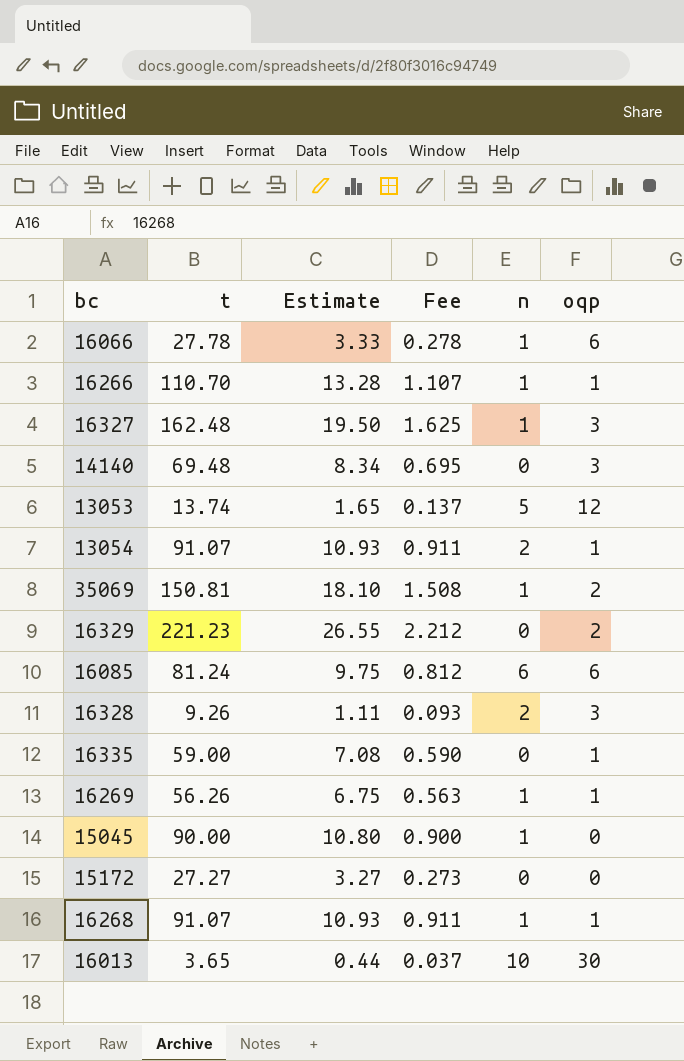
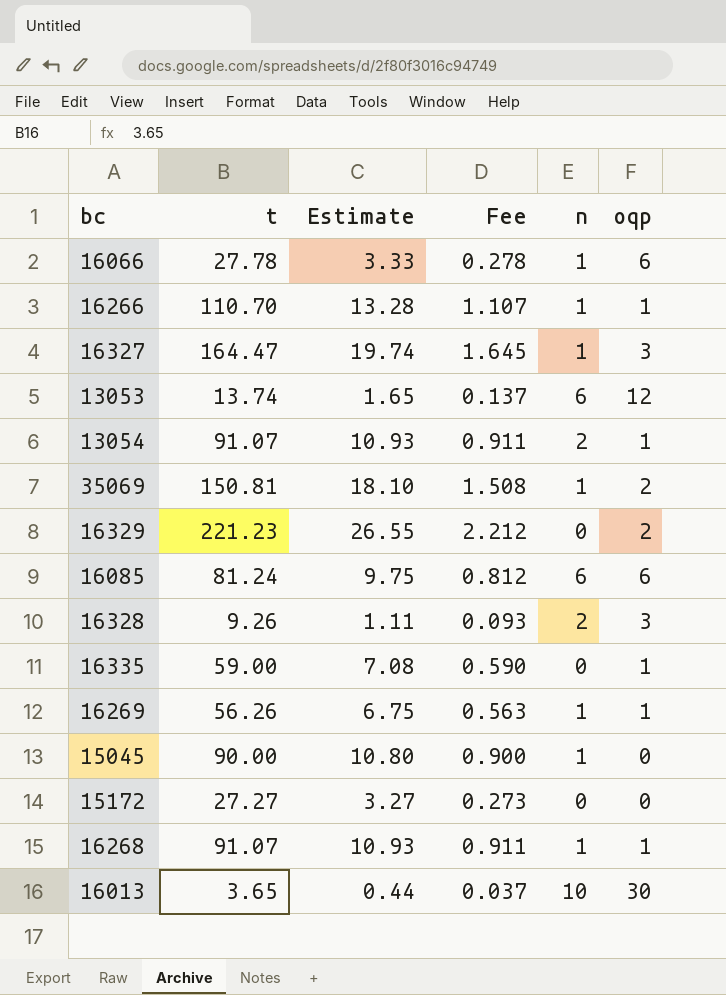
row 14140: 69.48 | 8.34 | 0.695 | 0 | 3 -> none
16327 | t: 162.48 -> 164.47
16327 | Estimate: 19.50 -> 19.74
16327 | Fee: 1.625 -> 1.645
13053 | n: 5 -> 6

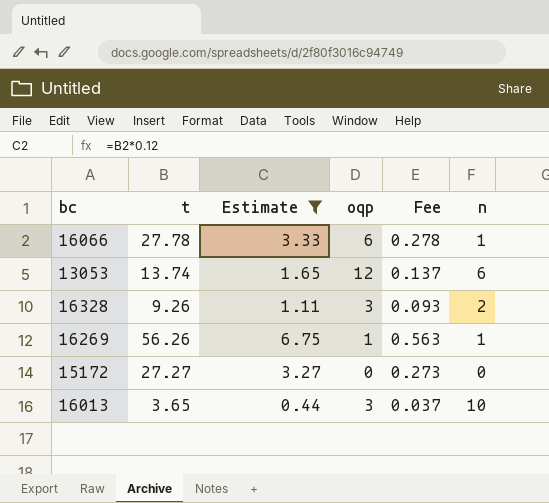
filter: none -> Estimate <= 6.75
column oqp | position: 6 -> 4
16013 | oqp: 30 -> 3

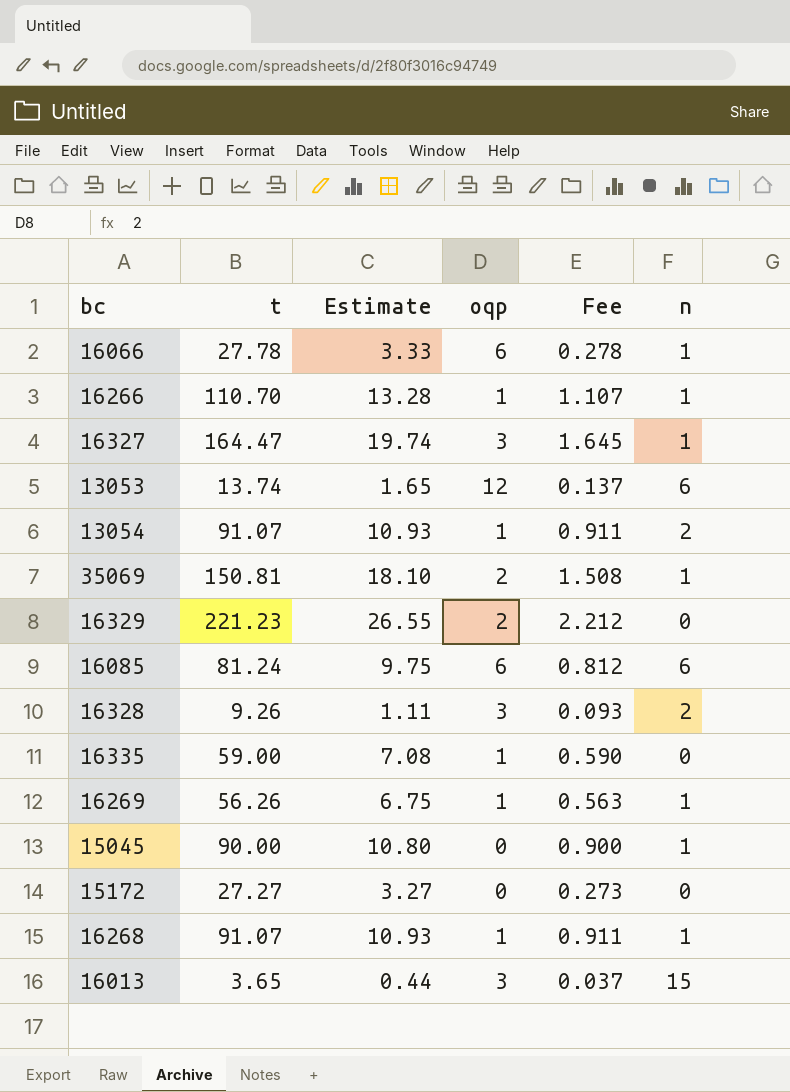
filter: Estimate <= 6.75 -> none
16013 | n: 10 -> 15

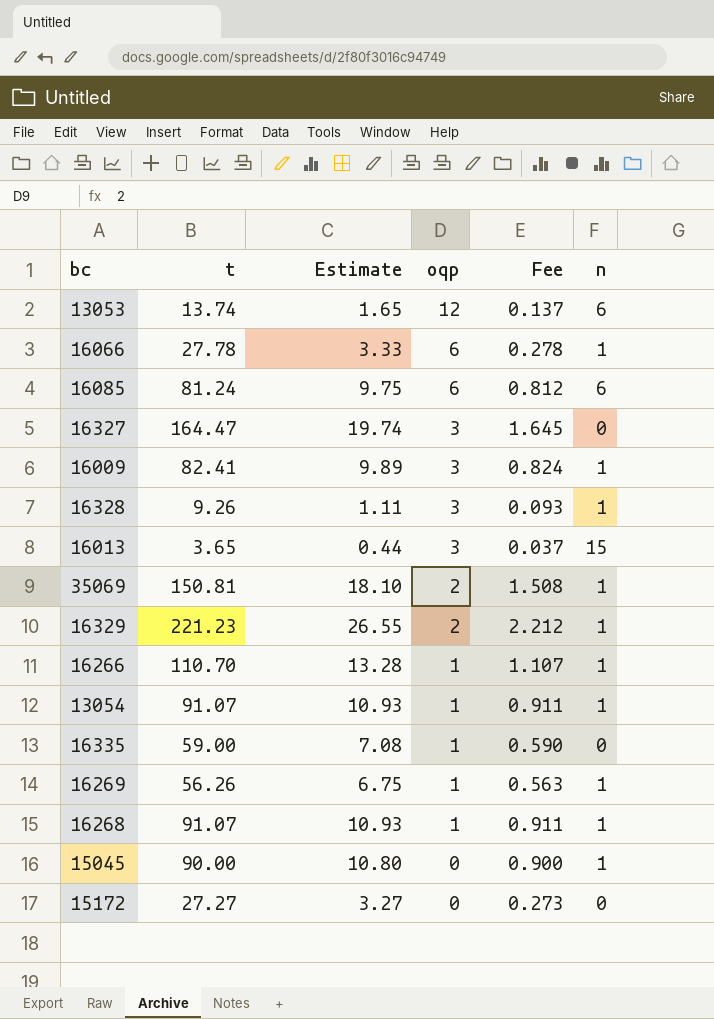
row order: none -> oqp descending
16327 | n: 1 -> 0
row 16009: none -> 82.41 | 9.89 | 3 | 0.824 | 1
16328 | n: 2 -> 1
16329 | n: 0 -> 1
13054 | n: 2 -> 1

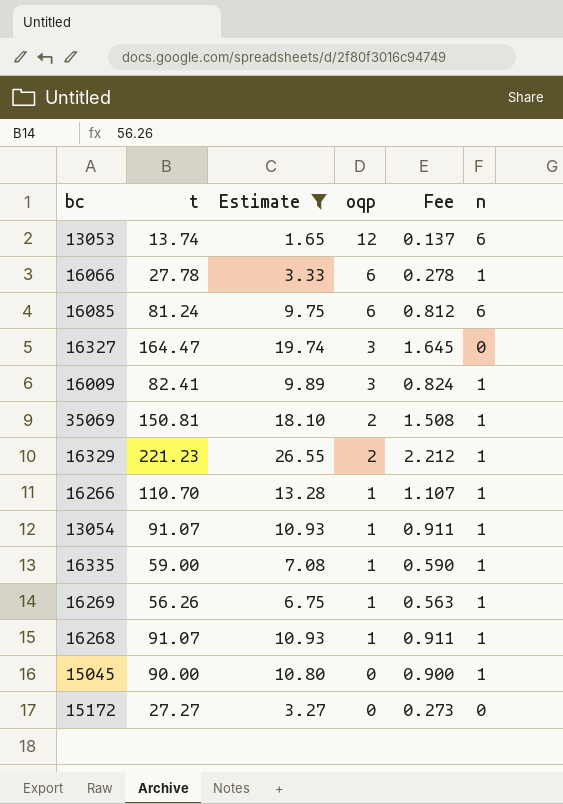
filter: none -> Estimate >= 1.65
16335 | n: 0 -> 1

